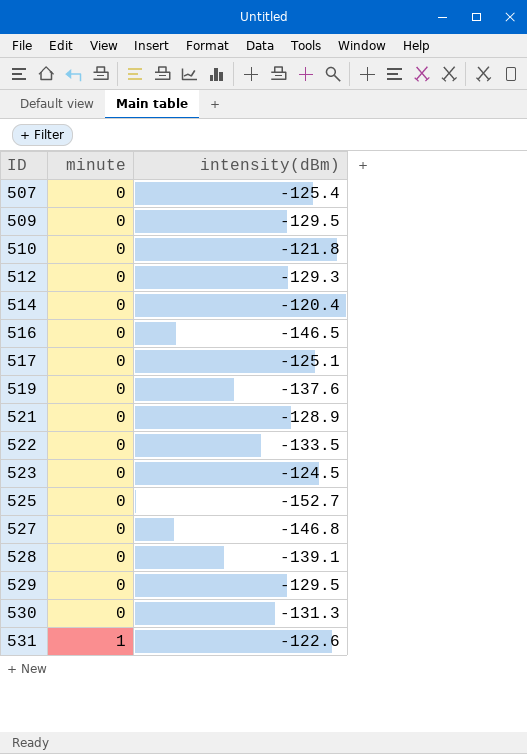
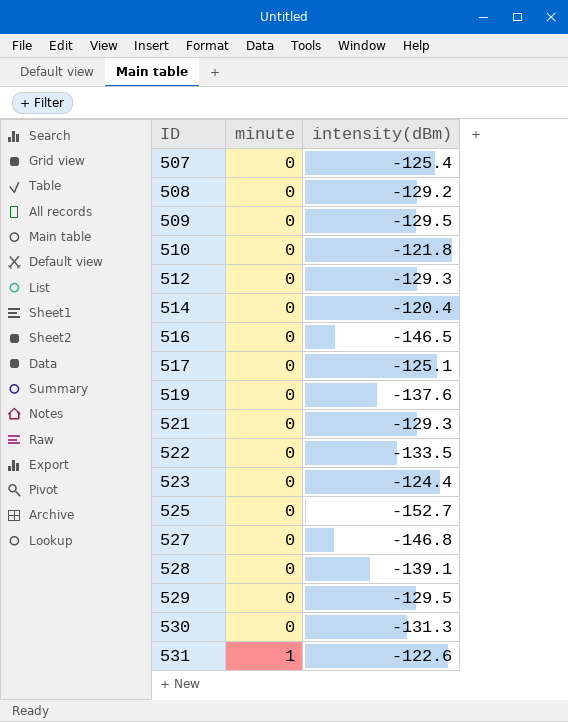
row 508: none -> 0 | -129.2
521 | intensity(dBm): -128.9 -> -129.3
523 | intensity(dBm): -124.5 -> -124.4

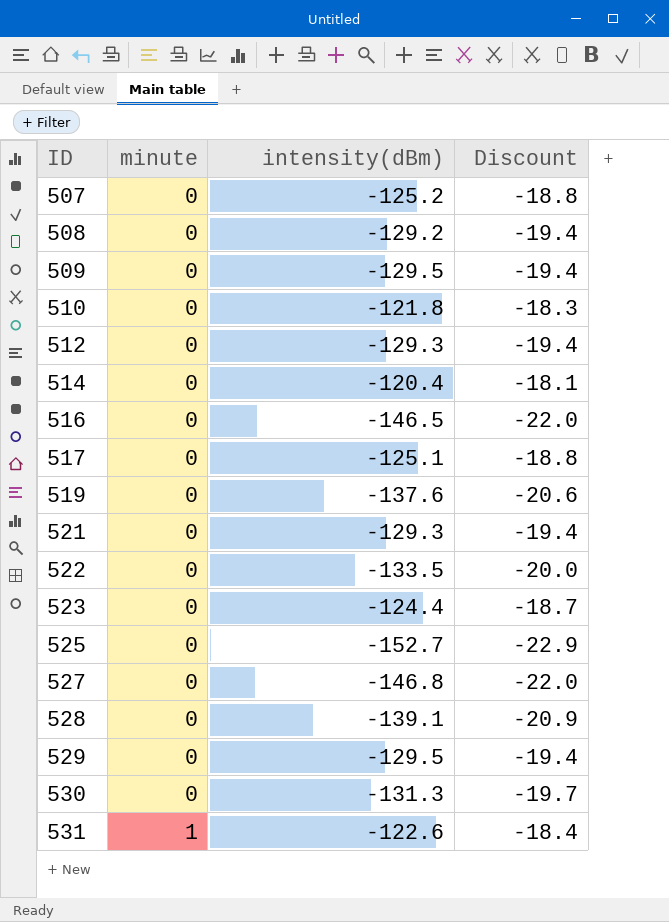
column Discount | formula: none -> [intensity(dBm)] * 0.15
507 | intensity(dBm): -125.4 -> -125.2

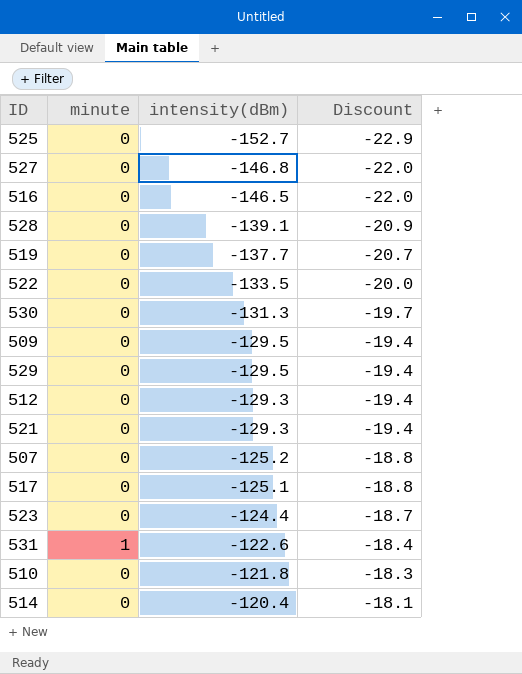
row order: ID ascending -> intensity(dBm) ascending
row 508: 0 | -129.2 | -19.4 -> none
519 | intensity(dBm): -137.6 -> -137.7
519 | Discount: -20.6 -> -20.7

